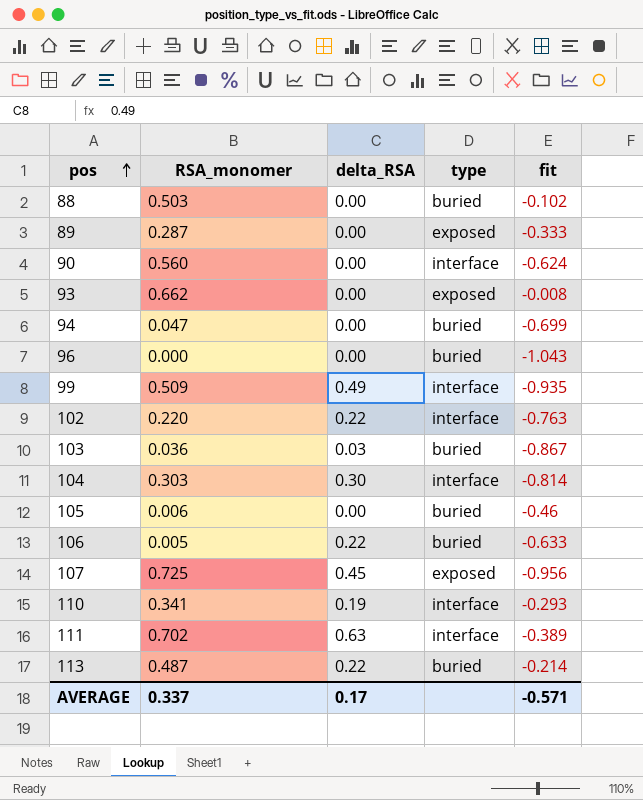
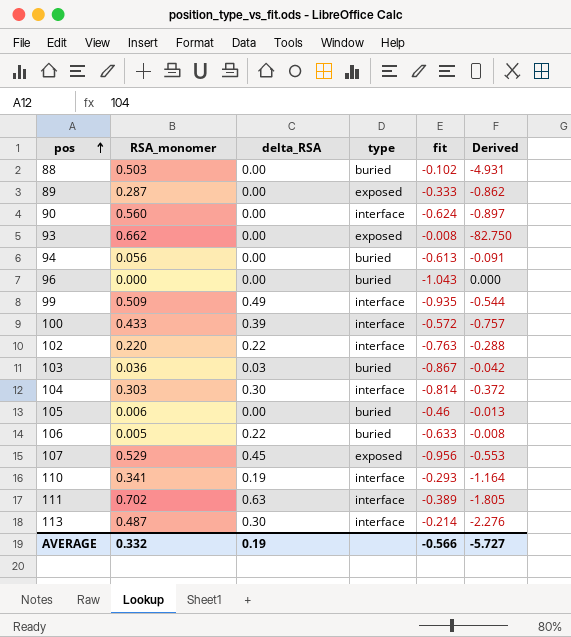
column Derived | formula: none -> [RSA_monomer] / [fit]
94 | RSA_monomer: 0.047 -> 0.056
94 | fit: -0.699 -> -0.613
row 100: none -> 0.433 | 0.39 | interface | -0.572 | -0.757
107 | RSA_monomer: 0.725 -> 0.529
113 | delta_RSA: 0.22 -> 0.30
113 | type: buried -> interface
AVERAGE | RSA_monomer: 0.337 -> 0.332
AVERAGE | delta_RSA: 0.17 -> 0.19
AVERAGE | fit: -0.571 -> -0.566

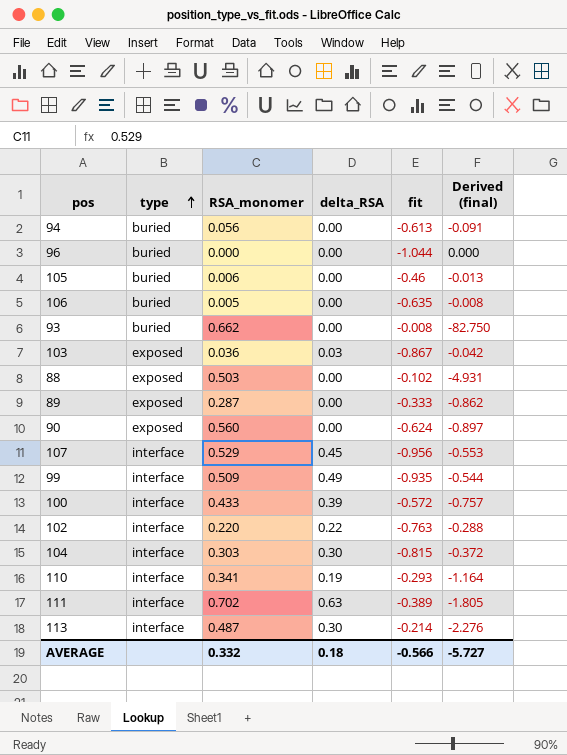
row order: pos ascending -> type ascending
column type | position: 4 -> 2
column name: Derived -> Derived (final)
96 | fit: -1.043 -> -1.044
106 | delta_RSA: 0.22 -> 0.00
106 | fit: -0.633 -> -0.635
93 | type: exposed -> buried
103 | type: buried -> exposed
88 | type: buried -> exposed
90 | type: interface -> exposed
107 | type: exposed -> interface
104 | fit: -0.814 -> -0.815
AVERAGE | delta_RSA: 0.19 -> 0.18

